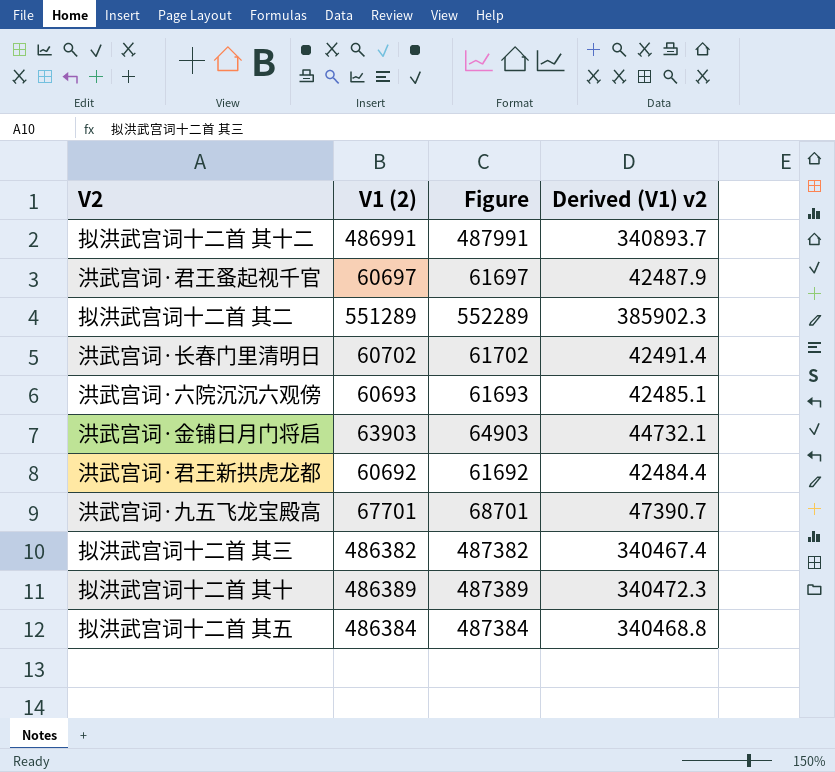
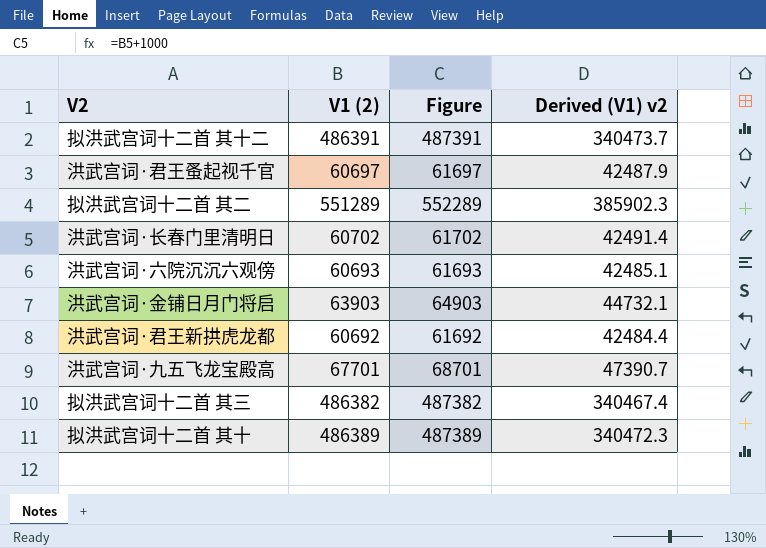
row 拟洪武宫词十二首 其五: 486384 | 487384 | 340468.8 -> none
拟洪武宫词十二首 其十二 | V1 (2): 486991 -> 486391
拟洪武宫词十二首 其十二 | Figure: 487991 -> 487391
拟洪武宫词十二首 其十二 | Derived (V1) v2: 340893.7 -> 340473.7

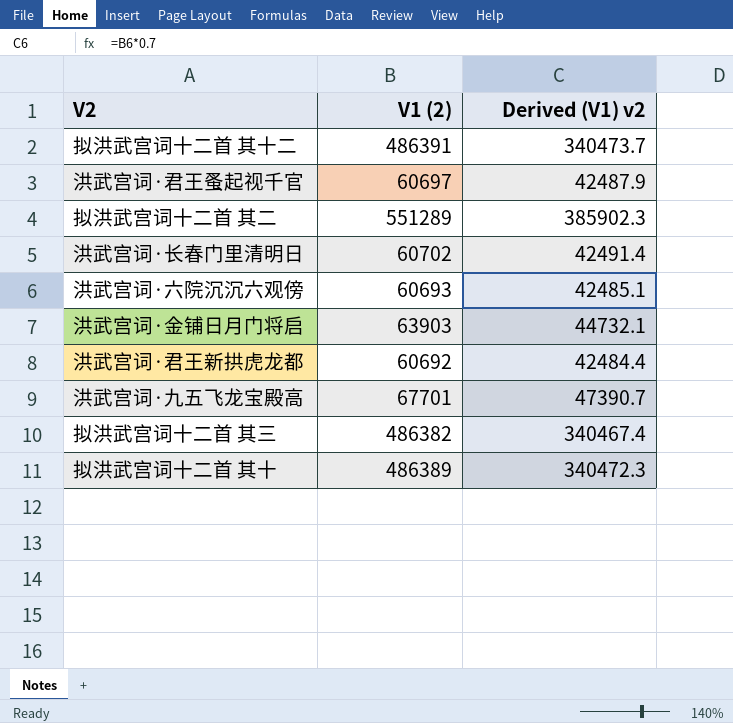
column Figure | formula: [V1 (2)] + 1000 -> none

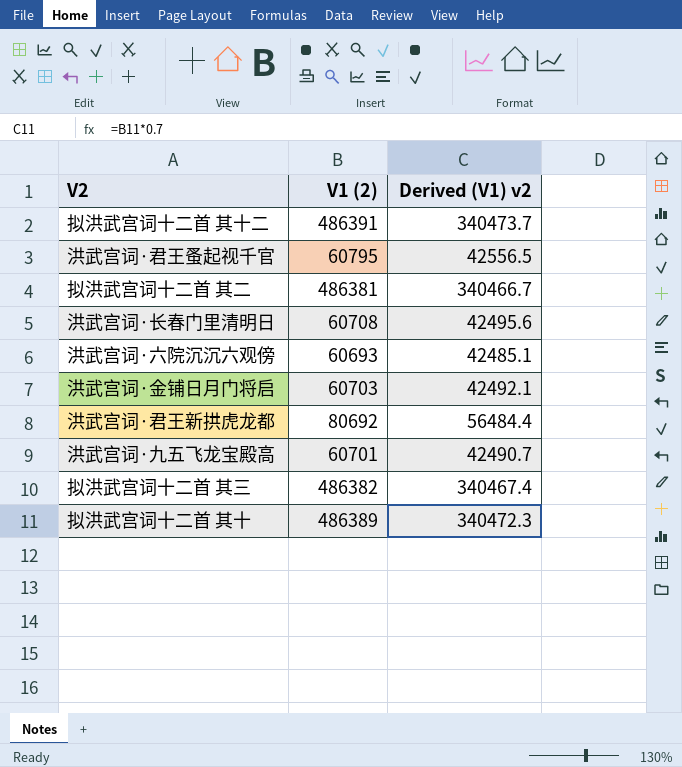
洪武宫词·君王蚤起视千官 | V1 (2): 60697 -> 60795
洪武宫词·君王蚤起视千官 | Derived (V1) v2: 42487.9 -> 42556.5
拟洪武宫词十二首 其二 | V1 (2): 551289 -> 486381
拟洪武宫词十二首 其二 | Derived (V1) v2: 385902.3 -> 340466.7
洪武宫词·长春门里清明日 | V1 (2): 60702 -> 60708
洪武宫词·长春门里清明日 | Derived (V1) v2: 42491.4 -> 42495.6
洪武宫词·金铺日月门将启 | V1 (2): 63903 -> 60703
洪武宫词·金铺日月门将启 | Derived (V1) v2: 44732.1 -> 42492.1
洪武宫词·君王新拱虎龙都 | V1 (2): 60692 -> 80692
洪武宫词·君王新拱虎龙都 | Derived (V1) v2: 42484.4 -> 56484.4
洪武宫词·九五飞龙宝殿高 | V1 (2): 67701 -> 60701
洪武宫词·九五飞龙宝殿高 | Derived (V1) v2: 47390.7 -> 42490.7

